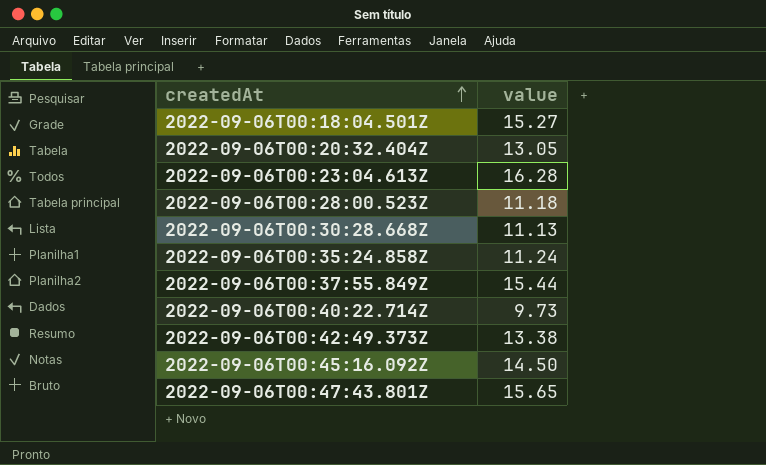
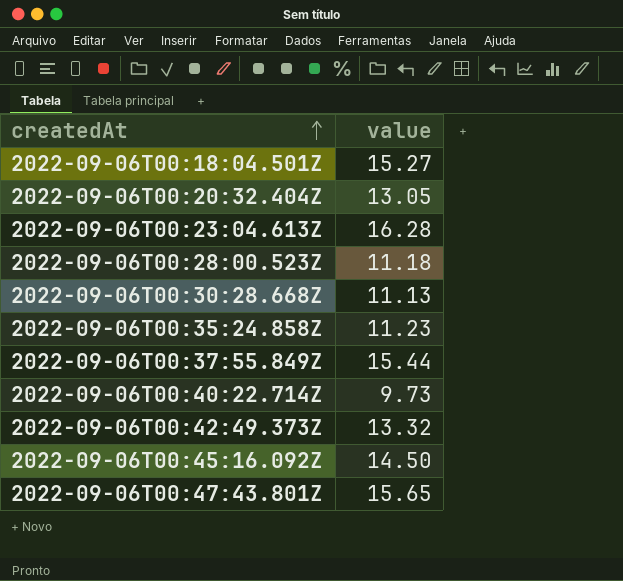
2022-09-06T00:35:24.858Z | value: 11.24 -> 11.23
2022-09-06T00:42:49.373Z | value: 13.38 -> 13.32

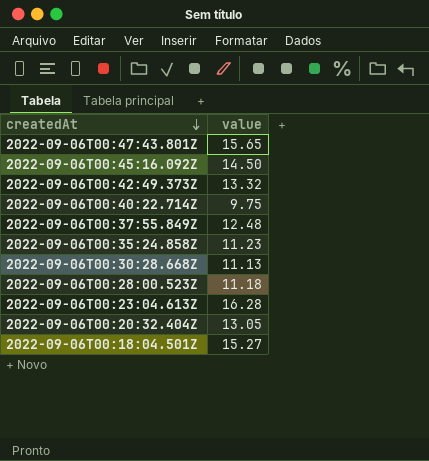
row order: createdAt ascending -> createdAt descending
2022-09-06T00:40:22.714Z | value: 9.73 -> 9.75
2022-09-06T00:37:55.849Z | value: 15.44 -> 12.48

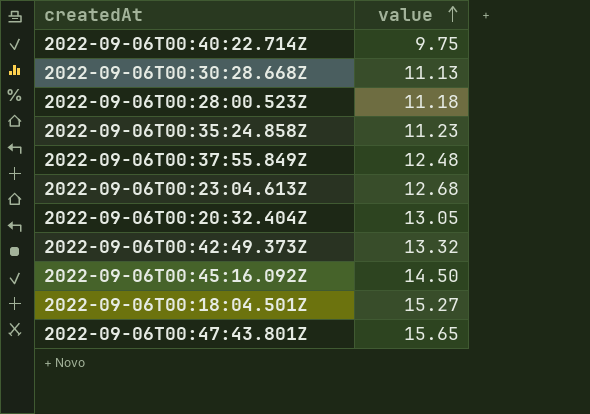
row order: createdAt descending -> value ascending
2022-09-06T00:23:04.613Z | value: 16.28 -> 12.68

